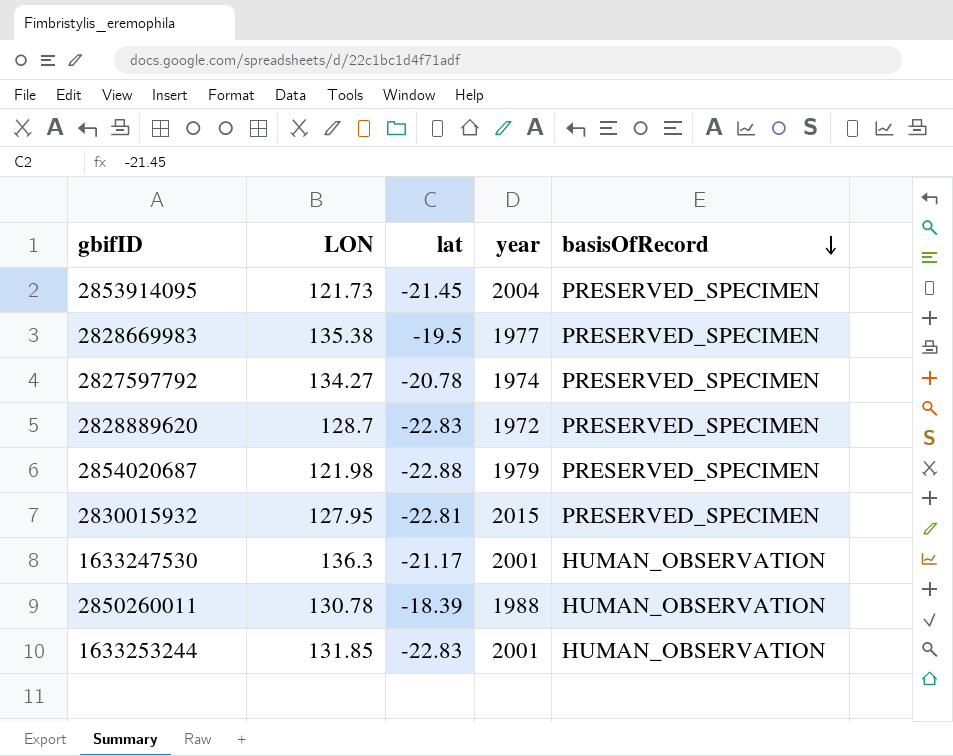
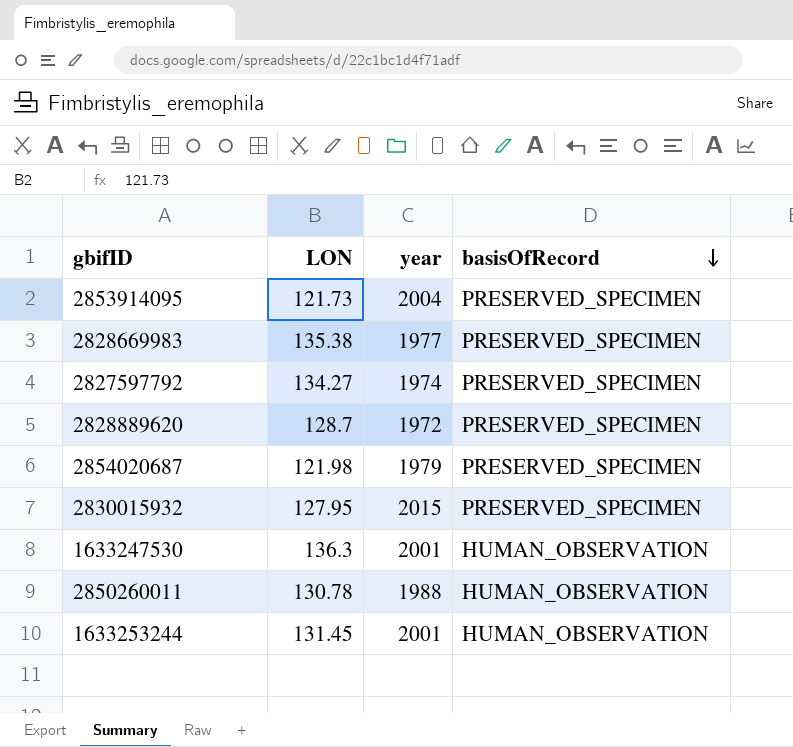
column lat | position: 3 -> none
1633253244 | LON: 131.85 -> 131.45

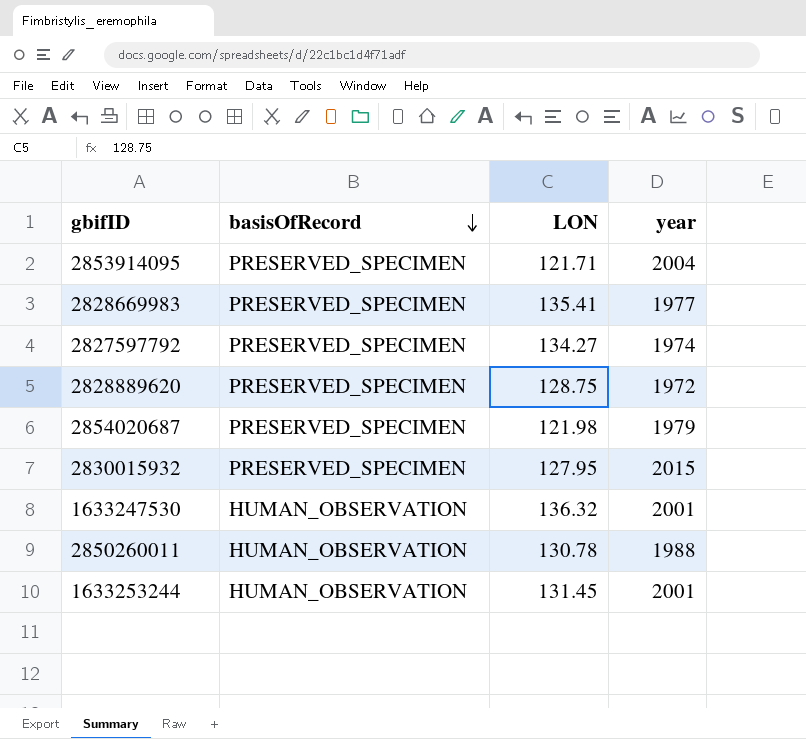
column basisOfRecord | position: 4 -> 2
2853914095 | LON: 121.73 -> 121.71
2828669983 | LON: 135.38 -> 135.41
2828889620 | LON: 128.7 -> 128.75
1633247530 | LON: 136.3 -> 136.32

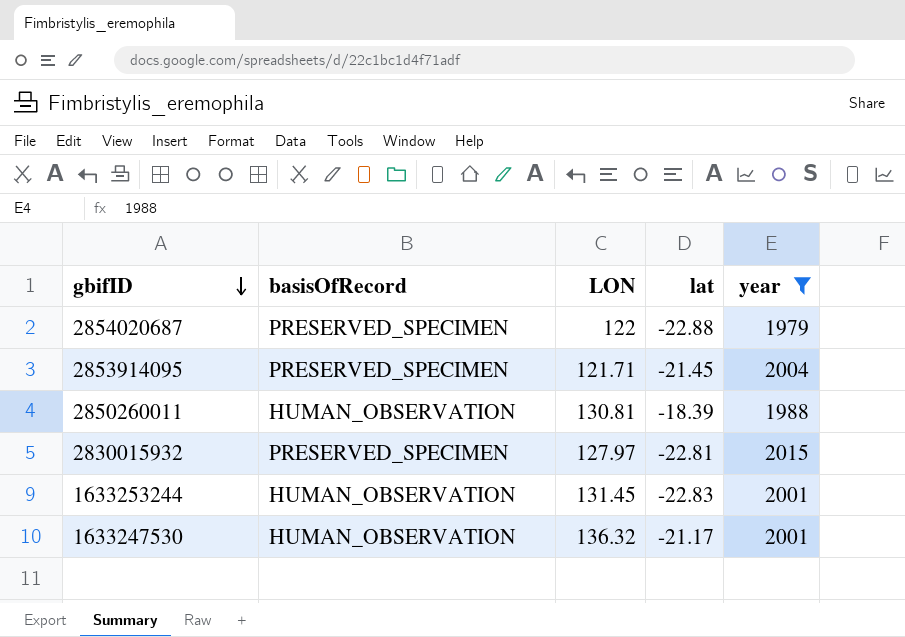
filter: none -> year >= 1979
row order: basisOfRecord descending -> gbifID descending
column lat | position: none -> 4
2854020687 | LON: 121.98 -> 122
2850260011 | LON: 130.78 -> 130.81
2830015932 | LON: 127.95 -> 127.97

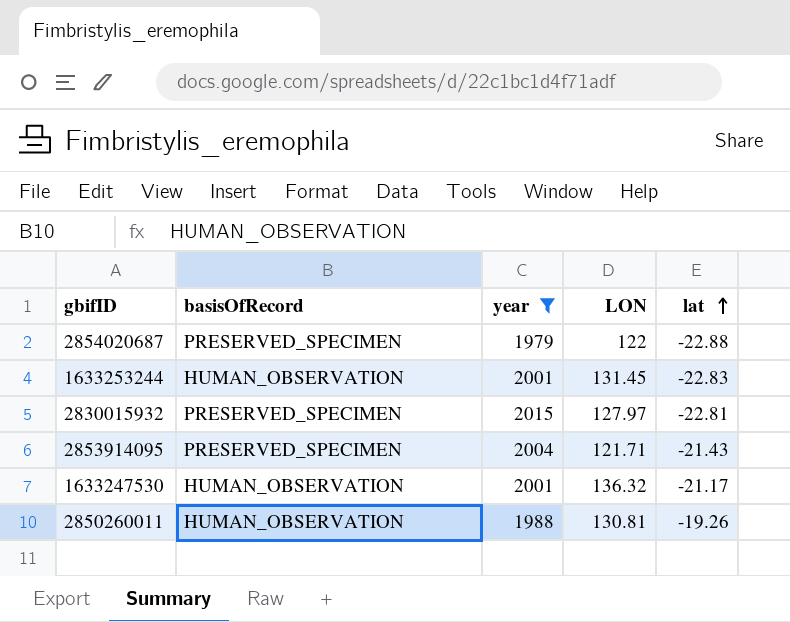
row order: gbifID descending -> lat ascending
column year | position: 5 -> 3
2853914095 | lat: -21.45 -> -21.43
2850260011 | lat: -18.39 -> -19.26

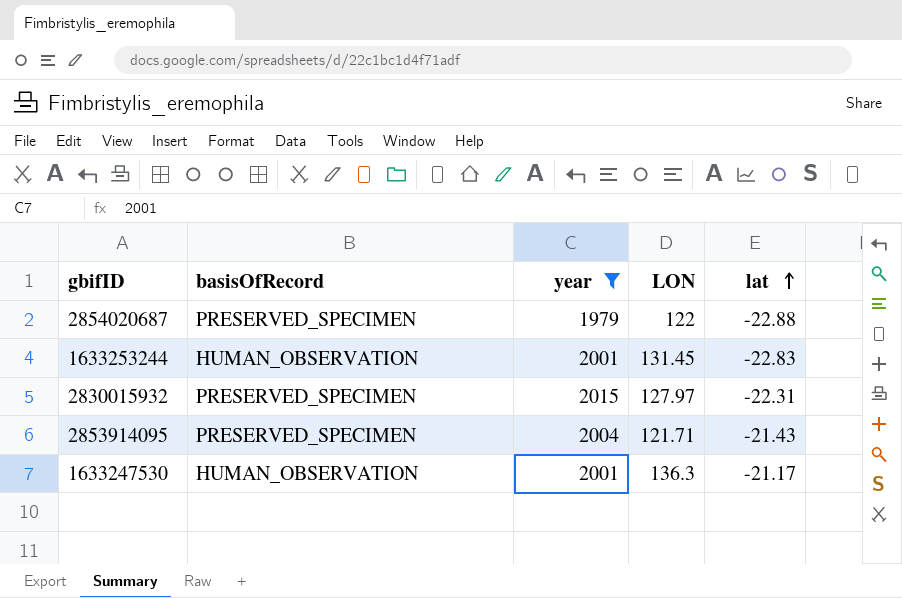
row 2850260011: HUMAN_OBSERVATION | 1988 | 130.81 | -19.26 -> none
2830015932 | lat: -22.81 -> -22.31
1633247530 | LON: 136.32 -> 136.3

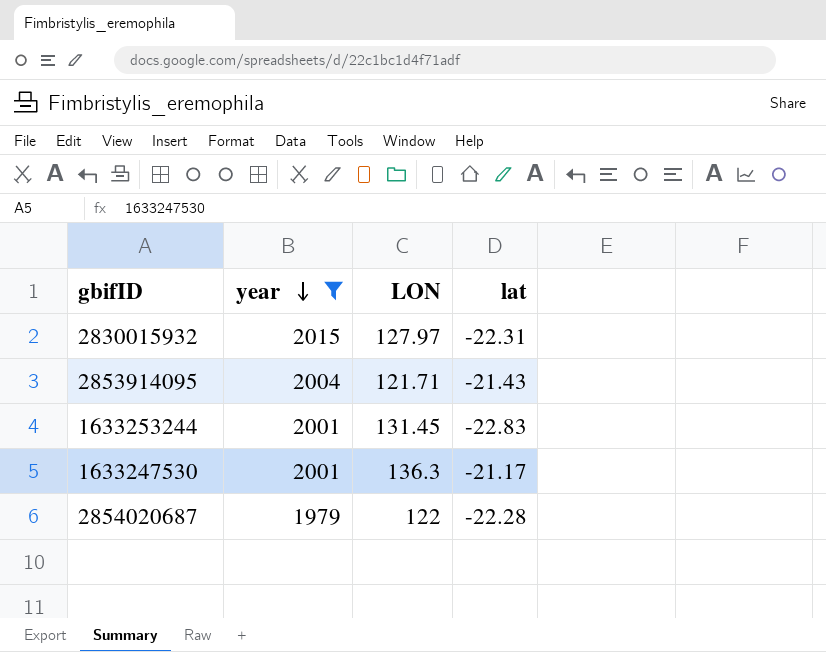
row order: lat ascending -> year descending
column basisOfRecord | position: 2 -> none
2854020687 | lat: -22.88 -> -22.28

